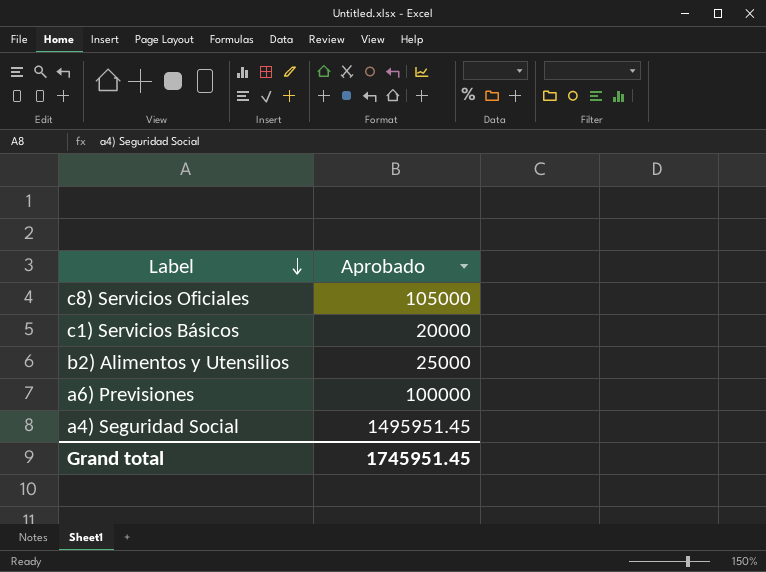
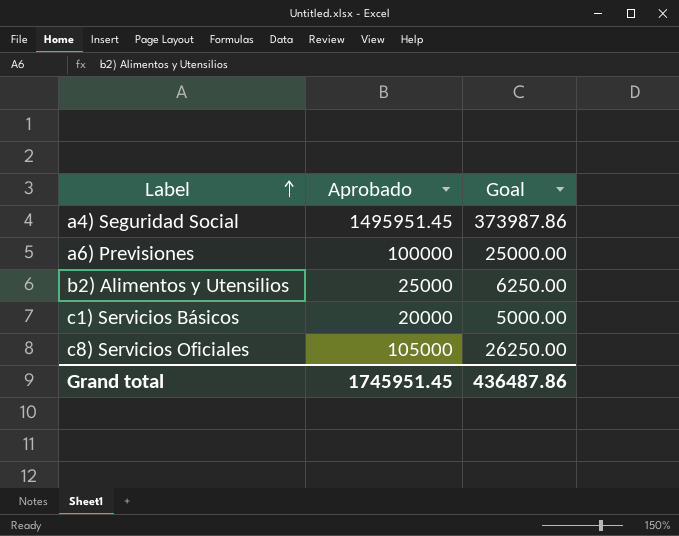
row order: Label descending -> Label ascending
column Goal | formula: none -> [Aprobado] * 0.25

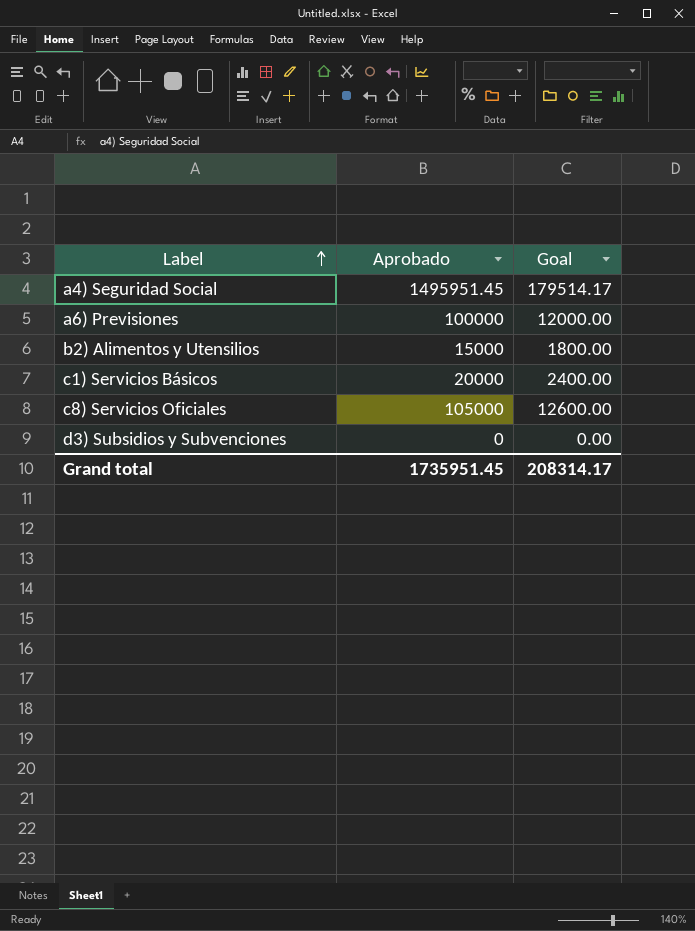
column Goal | formula: [Aprobado] * 0.25 -> [Aprobado] * 0.12
b2) Alimentos y Utensilios | Aprobado: 25000 -> 15000
row d3) Subsidios y Subvenciones: none -> 0 | 0.00
Grand total | Aprobado: 1745951.45 -> 1735951.45
Grand total | Goal: 436487.86 -> 208314.17

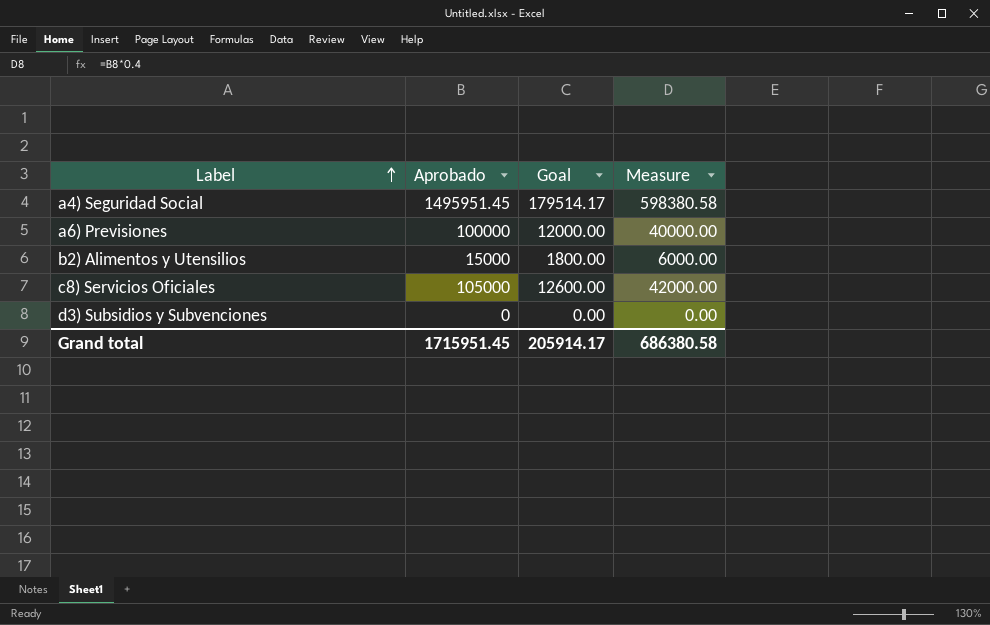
column Measure | formula: none -> [Aprobado] * 0.4
row c1) Servicios Básicos: 20000 | 2400.00 -> none
Grand total | Aprobado: 1735951.45 -> 1715951.45
Grand total | Goal: 208314.17 -> 205914.17

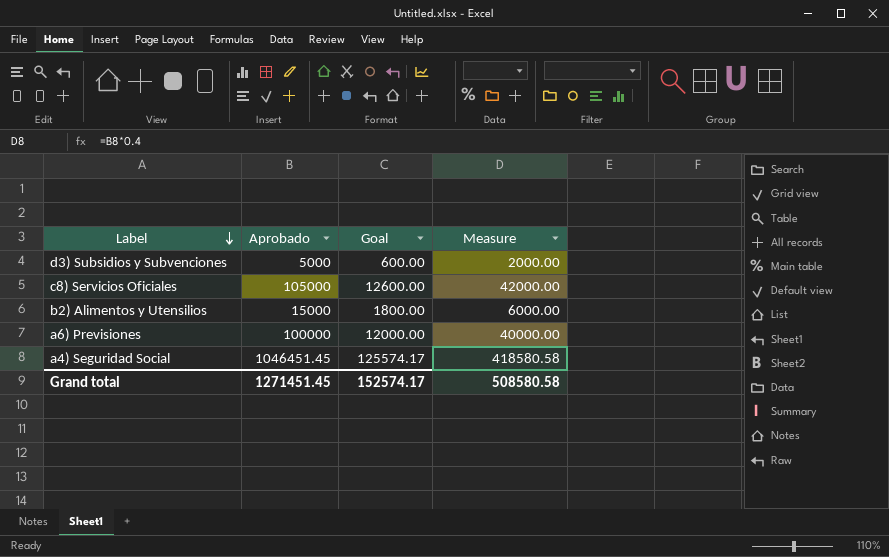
row order: Label ascending -> Label descending
d3) Subsidios y Subvenciones | Aprobado: 0 -> 5000
d3) Subsidios y Subvenciones | Goal: 0.00 -> 600.00
d3) Subsidios y Subvenciones | Measure: 0.00 -> 2000.00
a4) Seguridad Social | Aprobado: 1495951.45 -> 1046451.45
a4) Seguridad Social | Goal: 179514.17 -> 125574.17
a4) Seguridad Social | Measure: 598380.58 -> 418580.58
Grand total | Aprobado: 1715951.45 -> 1271451.45
Grand total | Goal: 205914.17 -> 152574.17
Grand total | Measure: 686380.58 -> 508580.58

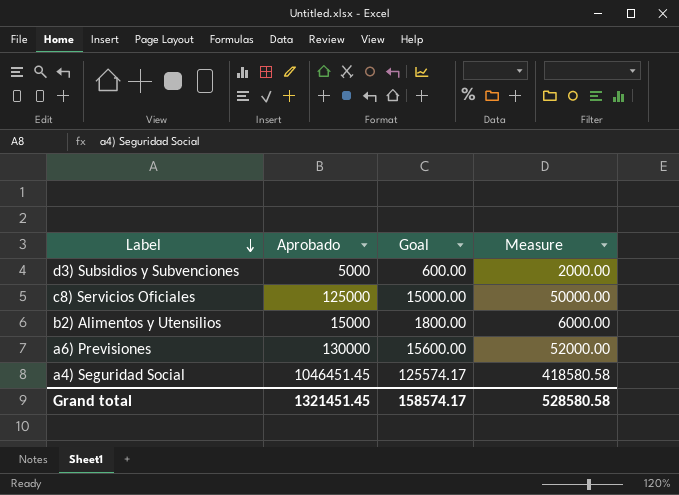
c8) Servicios Oficiales | Aprobado: 105000 -> 125000
c8) Servicios Oficiales | Goal: 12600.00 -> 15000.00
c8) Servicios Oficiales | Measure: 42000.00 -> 50000.00
a6) Previsiones | Aprobado: 100000 -> 130000
a6) Previsiones | Goal: 12000.00 -> 15600.00
a6) Previsiones | Measure: 40000.00 -> 52000.00
Grand total | Aprobado: 1271451.45 -> 1321451.45
Grand total | Goal: 152574.17 -> 158574.17
Grand total | Measure: 508580.58 -> 528580.58

